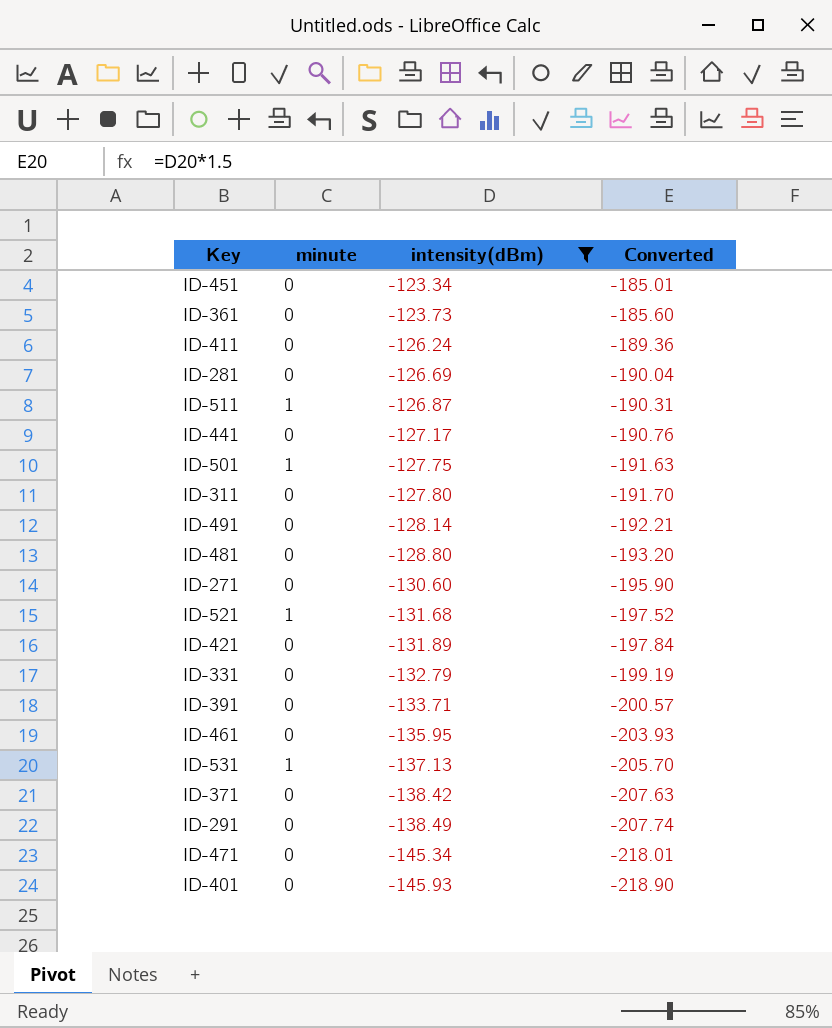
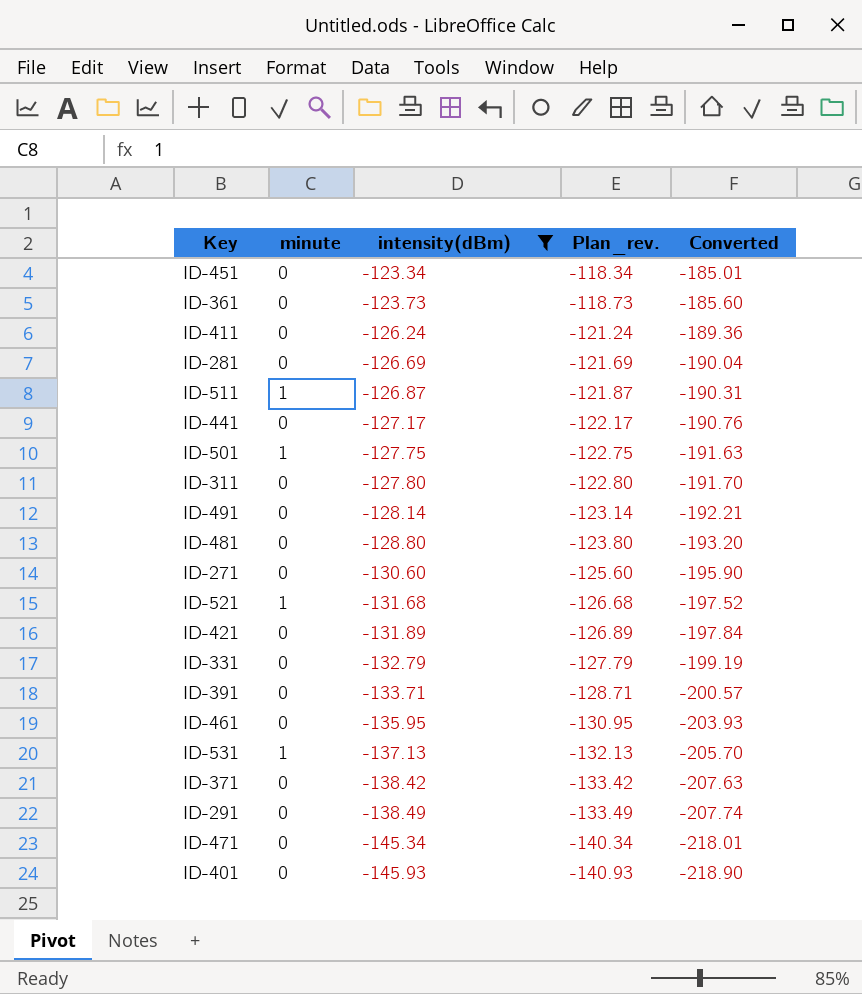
column Plan_rev. | formula: none -> [intensity(dBm)] + 5

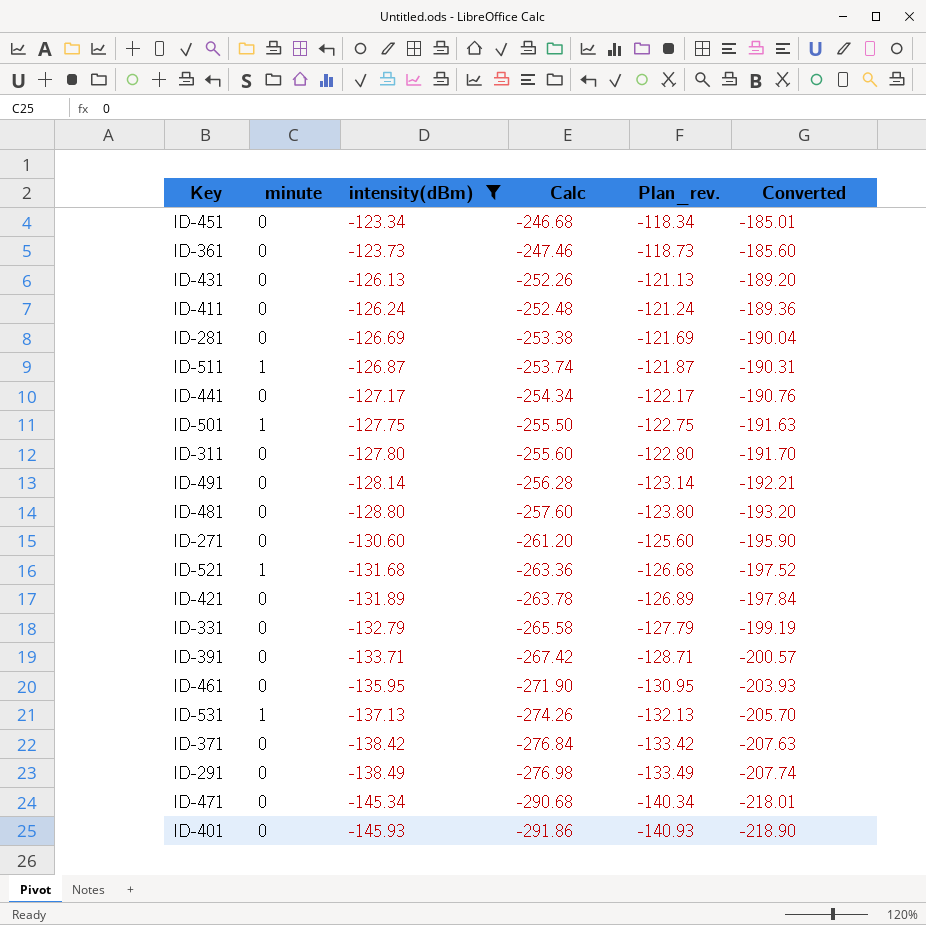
column Calc | formula: none -> [intensity(dBm)] * 2
row ID-431: none -> 0 | -126.13 | -252.26 | -121.13 | -189.20

